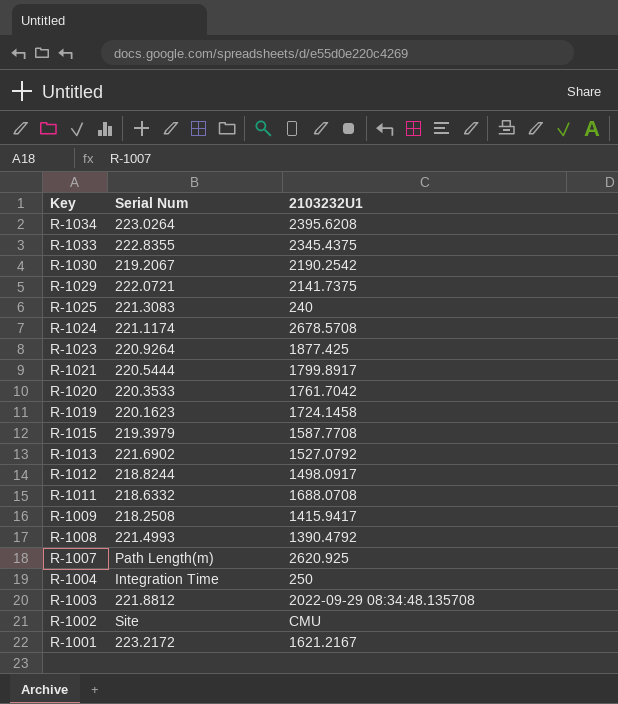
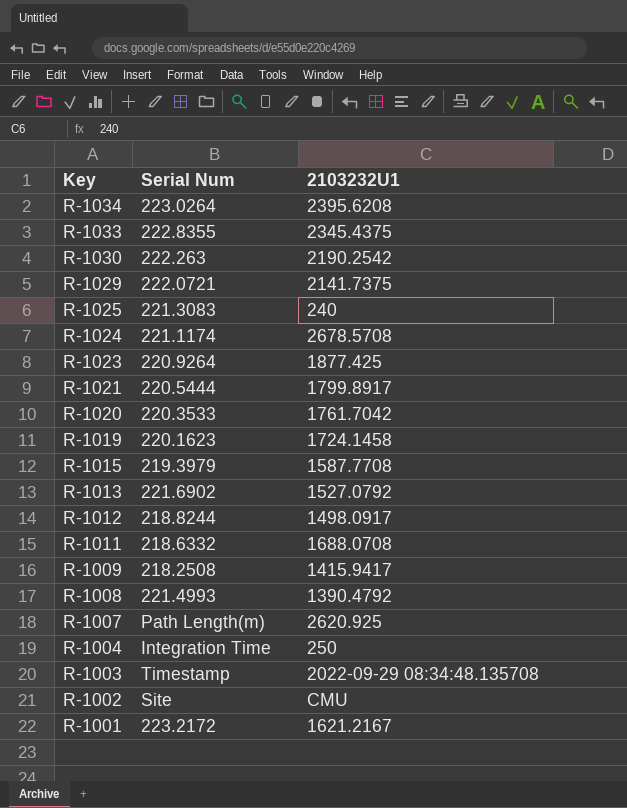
R-1030 | Serial Num: 219.2067 -> 222.263
R-1003 | Serial Num: 221.8812 -> Timestamp

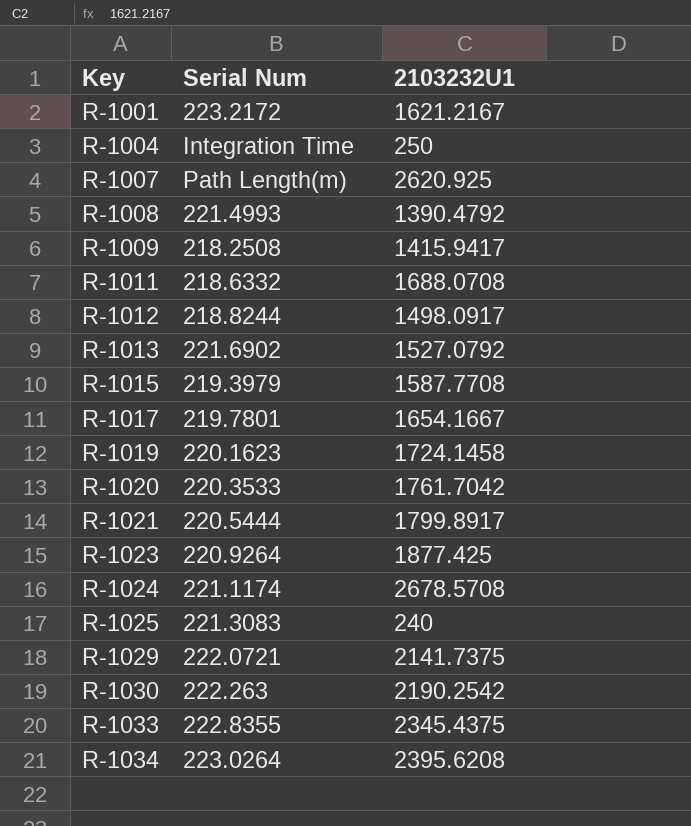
row order: Key descending -> Key ascending
row R-1003: Timestamp | 2022-09-29 08:34:48.135708 -> none
row R-1002: Site | CMU -> none
row R-1017: none -> 219.7801 | 1654.1667

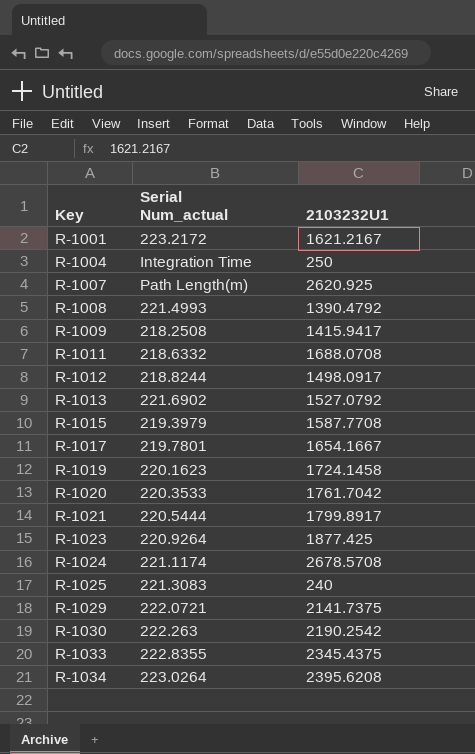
column name: Serial Num -> Serial Num_actual

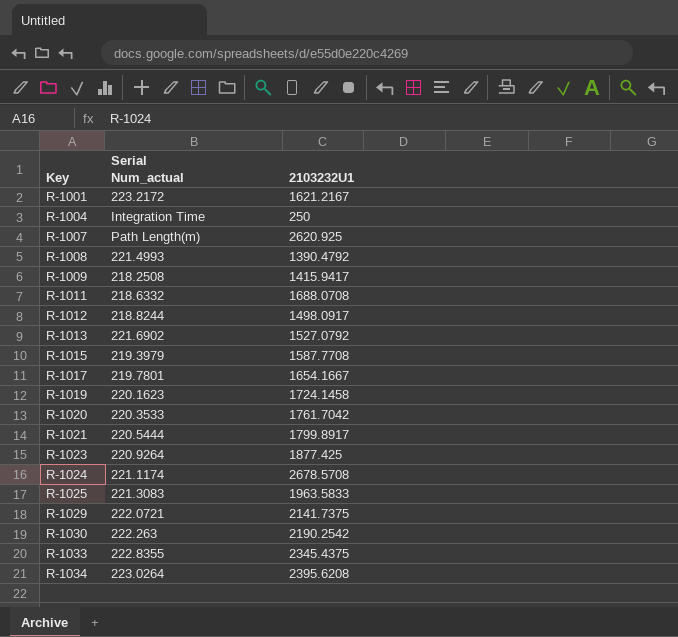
R-1025 | 2103232U1: 240 -> 1963.5833

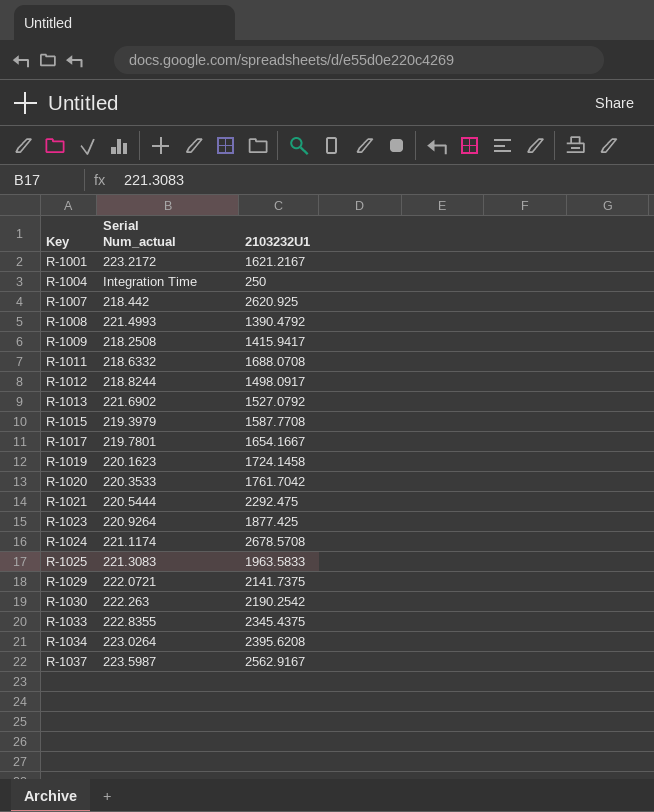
R-1007 | Serial Num_actual: Path Length(m) -> 218.442
R-1021 | 2103232U1: 1799.8917 -> 2292.475
row R-1037: none -> 223.5987 | 2562.9167

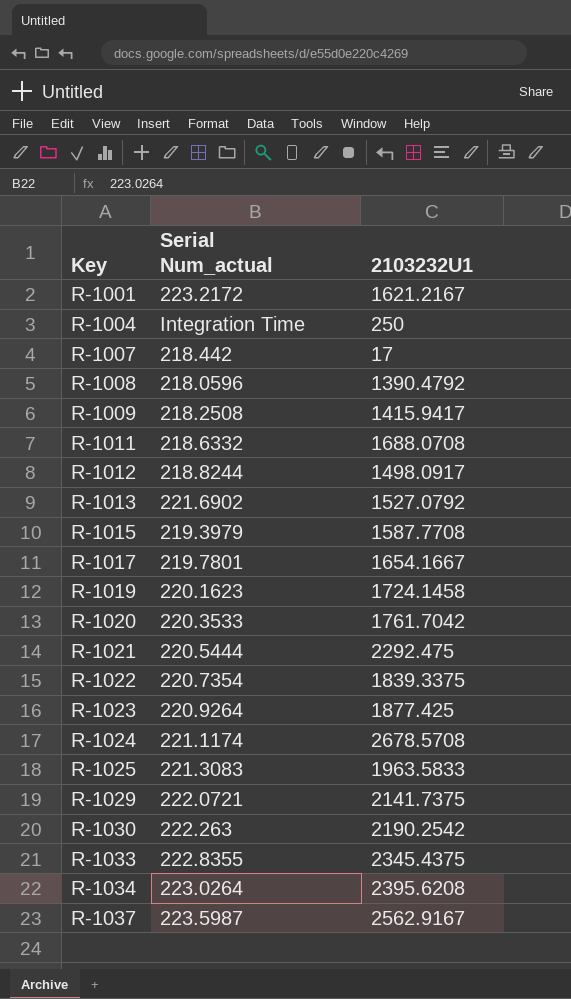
R-1007 | 2103232U1: 2620.925 -> 17
R-1008 | Serial Num_actual: 221.4993 -> 218.0596
row R-1022: none -> 220.7354 | 1839.3375

